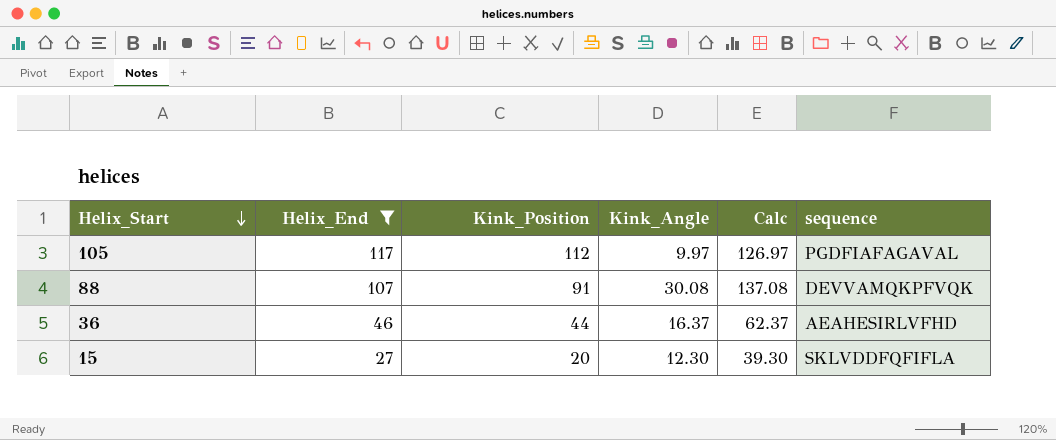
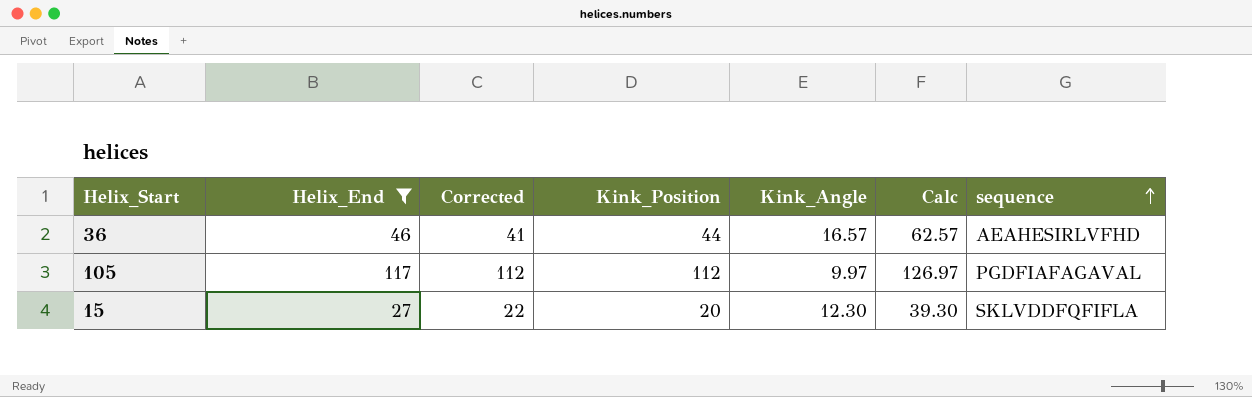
row order: Helix_Start descending -> sequence ascending
column Corrected | formula: none -> [Helix_End] - 5
row 88: 107 | 91 | 30.08 | 137.08 | DEVVAMQKPFVQK -> none
36 | Kink_Angle: 16.37 -> 16.57
36 | Calc: 62.37 -> 62.57

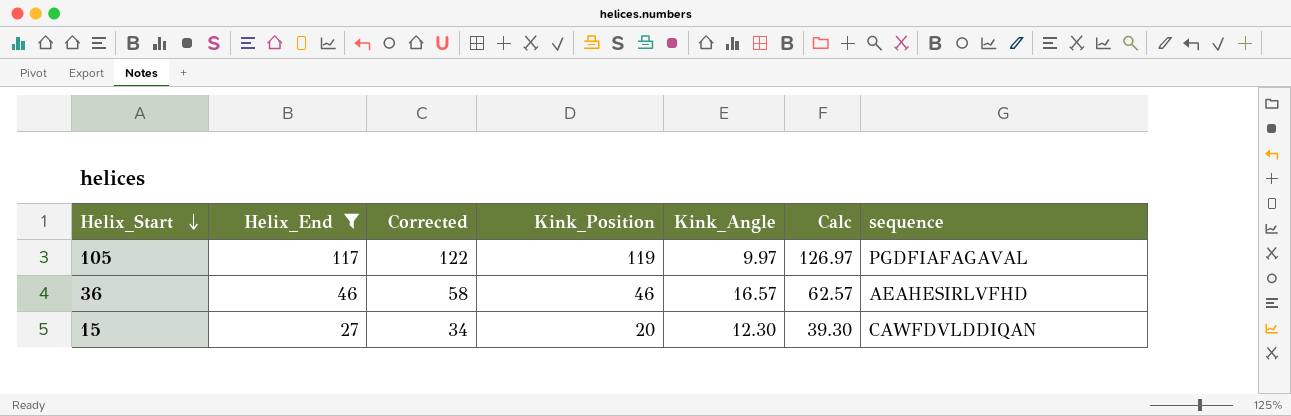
row order: sequence ascending -> Helix_Start descending
column Corrected | formula: [Helix_End] - 5 -> [Calc] - 5
105 | Kink_Position: 112 -> 119
36 | Kink_Position: 44 -> 46
15 | sequence: SKLVDDFQFIFLA -> CAWFDVLDDIQAN

